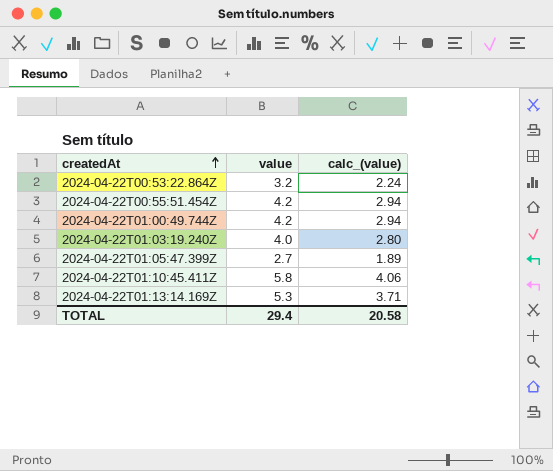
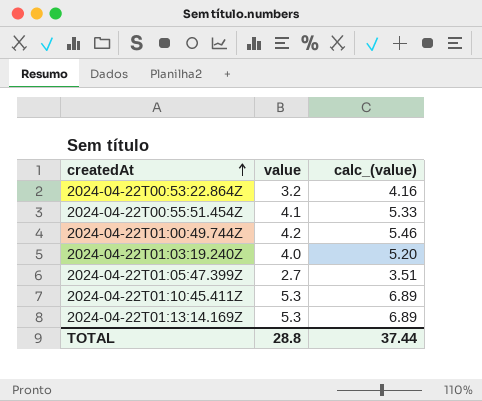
column calc_(value) | formula: [value] * 0.7 -> [value] * 1.3
2024-04-22T00:55:51.454Z | value: 4.2 -> 4.1
2024-04-22T01:10:45.411Z | value: 5.8 -> 5.3
TOTAL | value: 29.4 -> 28.8
TOTAL | calc_(value): 20.58 -> 37.44

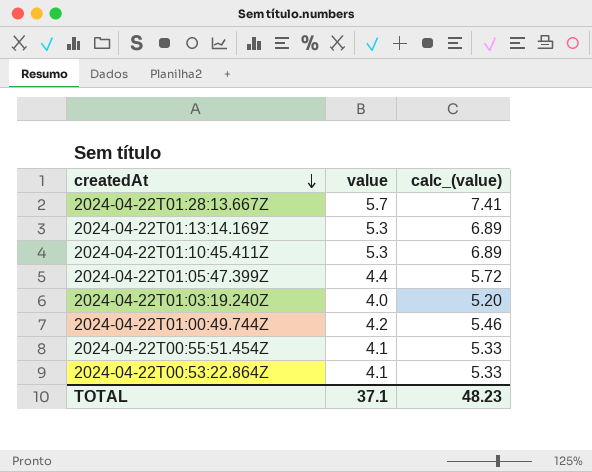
row order: createdAt ascending -> createdAt descending
row 2024-04-22T01:28:13.667Z: none -> 5.7 | 7.41
2024-04-22T01:05:47.399Z | value: 2.7 -> 4.4
2024-04-22T01:05:47.399Z | calc_(value): 3.51 -> 5.72
2024-04-22T00:53:22.864Z | value: 3.2 -> 4.1
2024-04-22T00:53:22.864Z | calc_(value): 4.16 -> 5.33
TOTAL | value: 28.8 -> 37.1
TOTAL | calc_(value): 37.44 -> 48.23

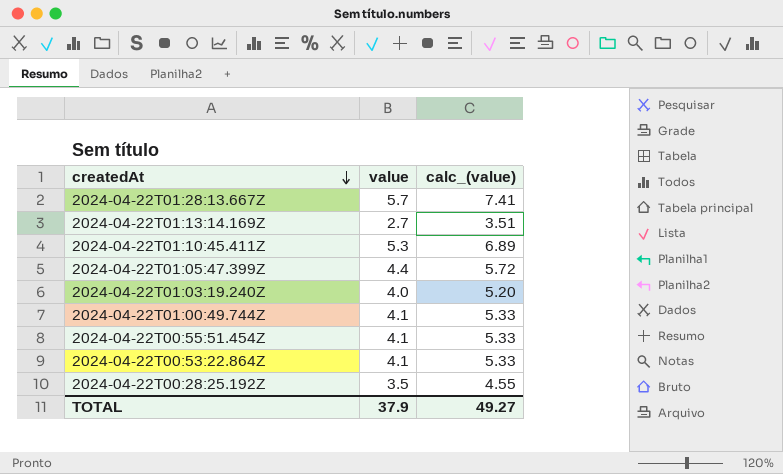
2024-04-22T01:13:14.169Z | value: 5.3 -> 2.7
2024-04-22T01:13:14.169Z | calc_(value): 6.89 -> 3.51
2024-04-22T01:00:49.744Z | value: 4.2 -> 4.1
2024-04-22T01:00:49.744Z | calc_(value): 5.46 -> 5.33
row 2024-04-22T00:28:25.192Z: none -> 3.5 | 4.55
TOTAL | value: 37.1 -> 37.9
TOTAL | calc_(value): 48.23 -> 49.27

